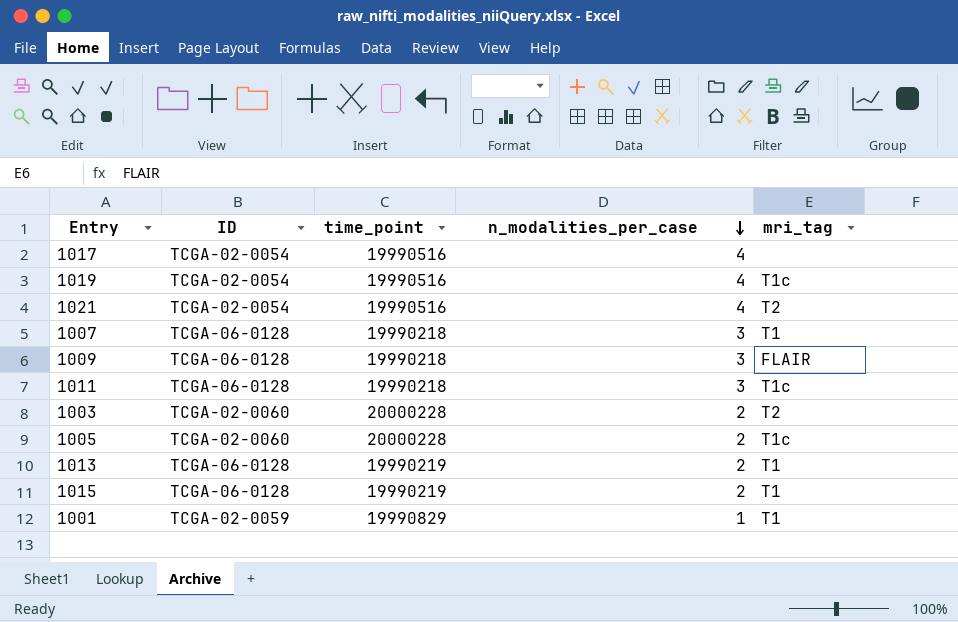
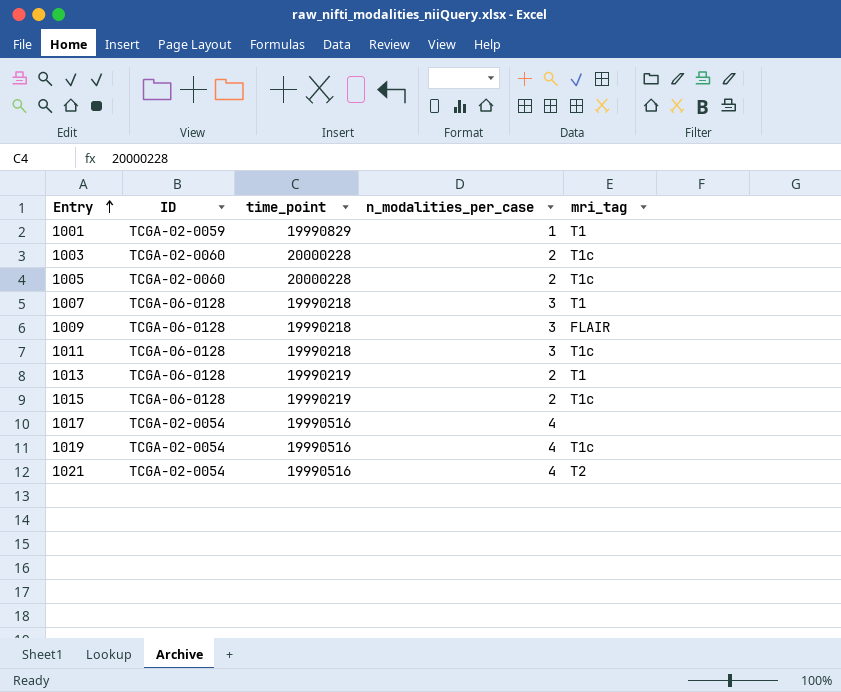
row order: n_modalities_per_case descending -> Entry ascending
1003 | mri_tag: T2 -> T1c
1015 | mri_tag: T1 -> T1c

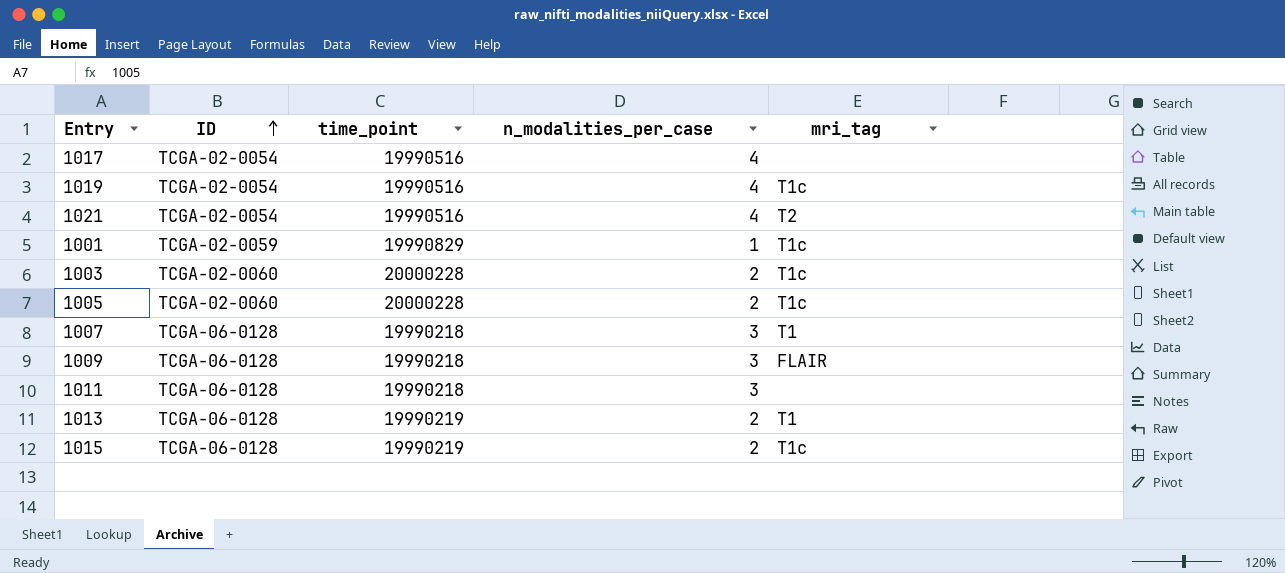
row order: Entry ascending -> ID ascending
1001 | mri_tag: T1 -> T1c
1011 | mri_tag: T1c -> none

